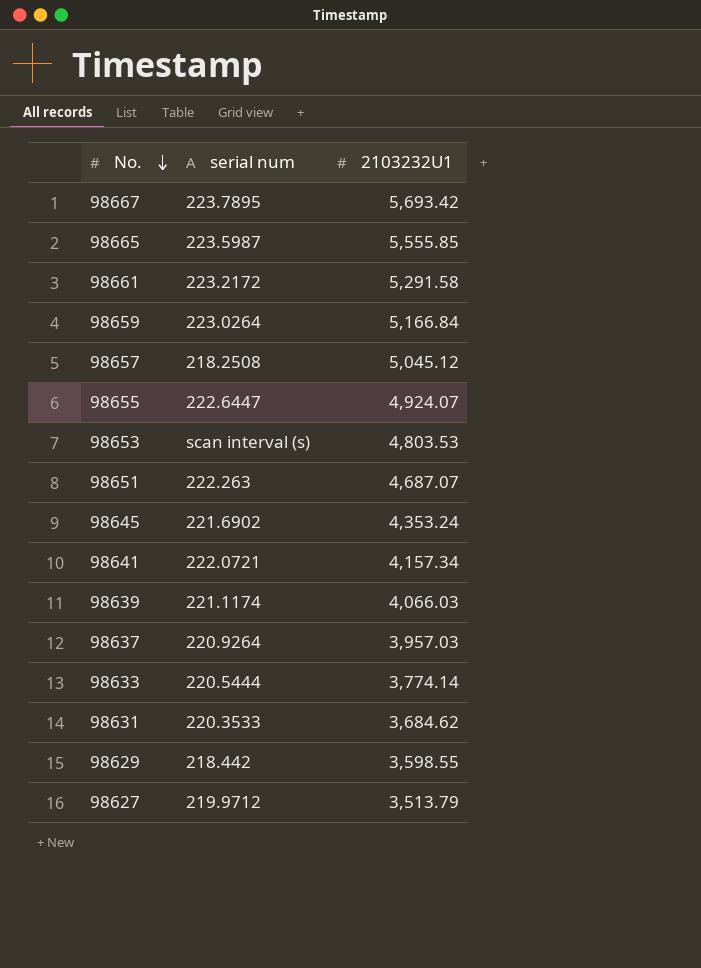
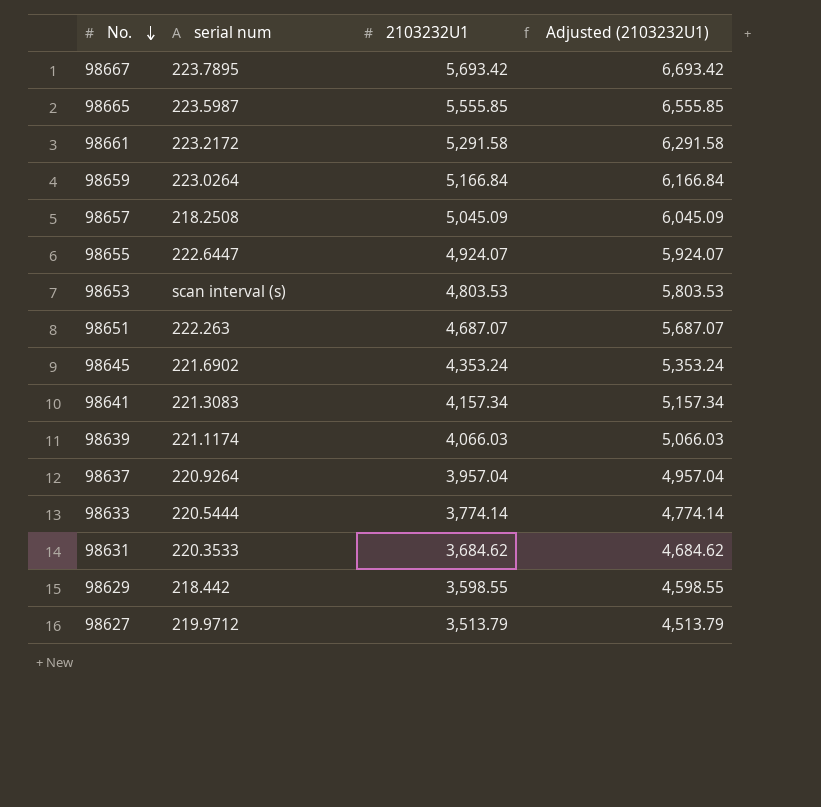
column Adjusted (2103232U1) | formula: none -> [2103232U1] + 1000
98657 | 2103232U1: 5,045.12 -> 5,045.09
98641 | serial num: 222.0721 -> 221.3083
98637 | 2103232U1: 3,957.03 -> 3,957.04

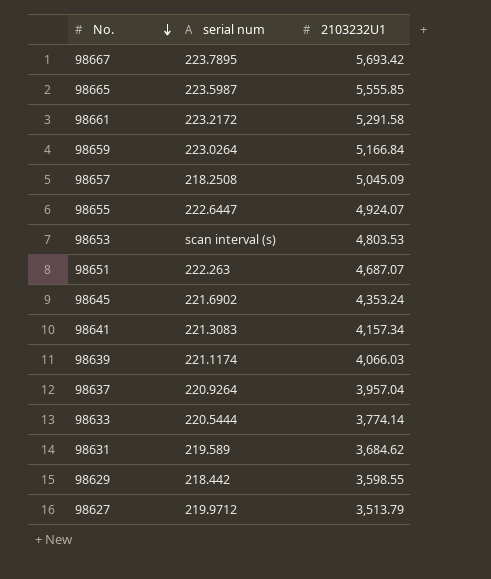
column Adjusted (2103232U1) | formula: [2103232U1] + 1000 -> none
98631 | serial num: 220.3533 -> 219.589

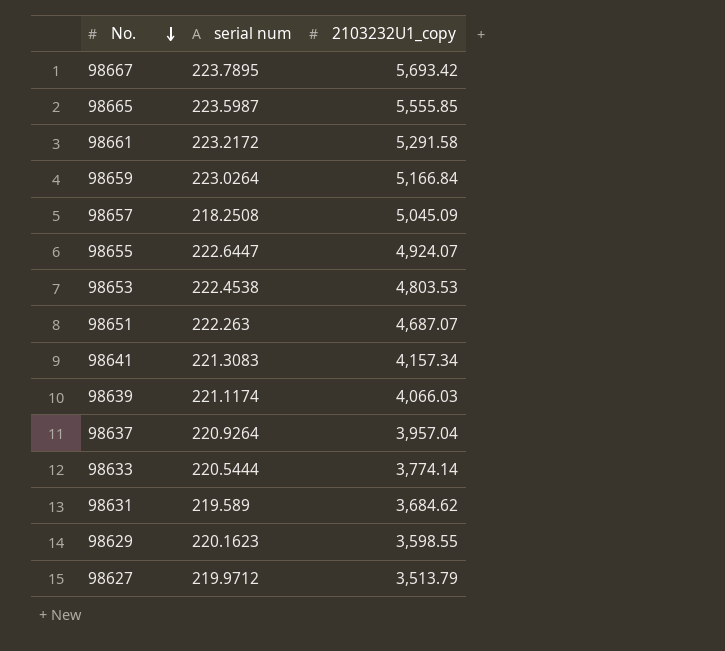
column name: 2103232U1 -> 2103232U1_copy
row 98645: 221.6902 | 4,353.24 -> none
98653 | serial num: scan interval (s) -> 222.4538
98629 | serial num: 218.442 -> 220.1623

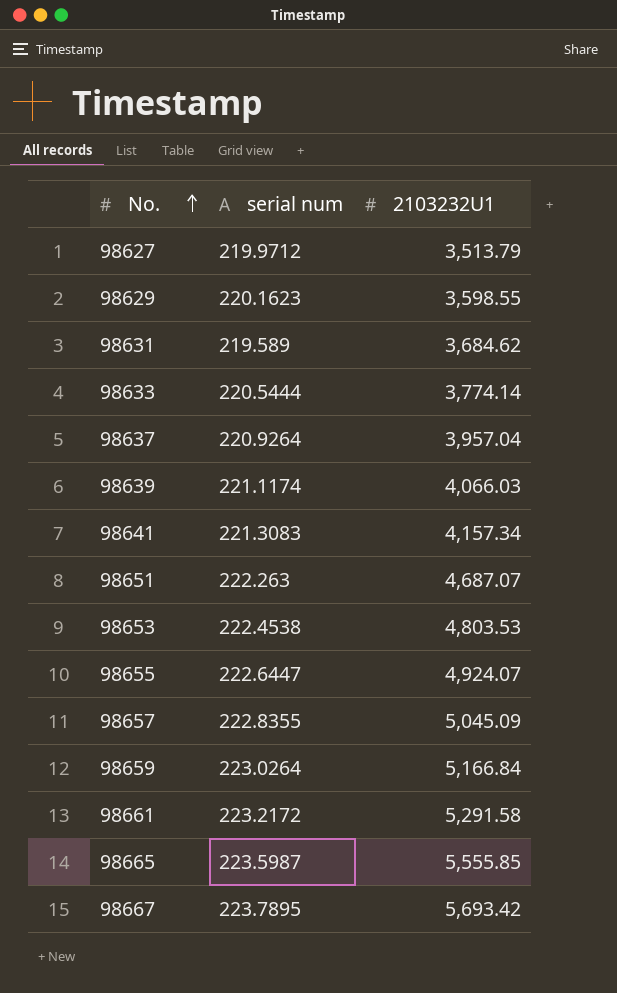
row order: No. descending -> No. ascending
column name: 2103232U1_copy -> 2103232U1
98657 | serial num: 218.2508 -> 222.8355

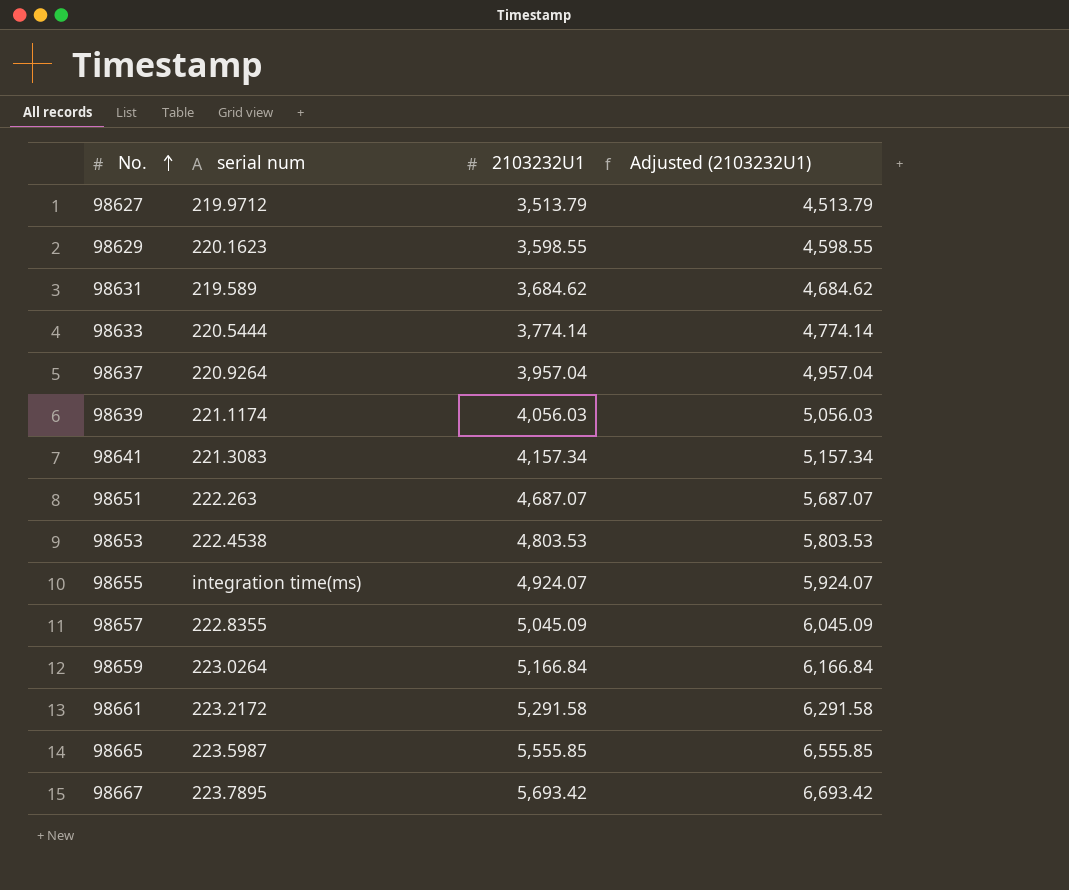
column Adjusted (2103232U1) | formula: none -> [2103232U1] + 1000
98639 | 2103232U1: 4,066.03 -> 4,056.03
98655 | serial num: 222.6447 -> integration time(ms)

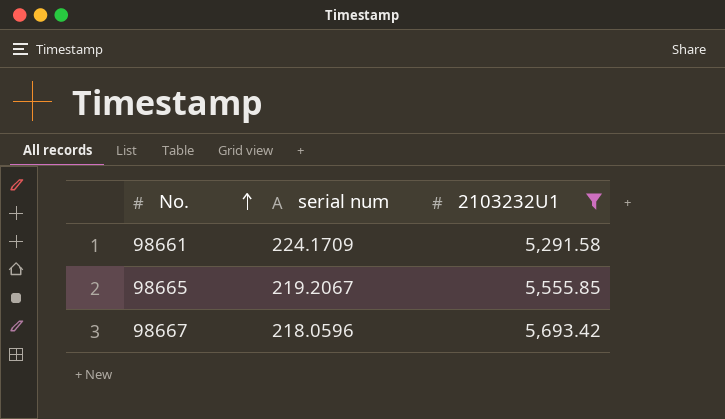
filter: none -> 2103232U1 >= 5,291.58
column Adjusted (2103232U1) | formula: [2103232U1] + 1000 -> none
98661 | serial num: 223.2172 -> 224.1709
98665 | serial num: 223.5987 -> 219.2067
98667 | serial num: 223.7895 -> 218.0596

